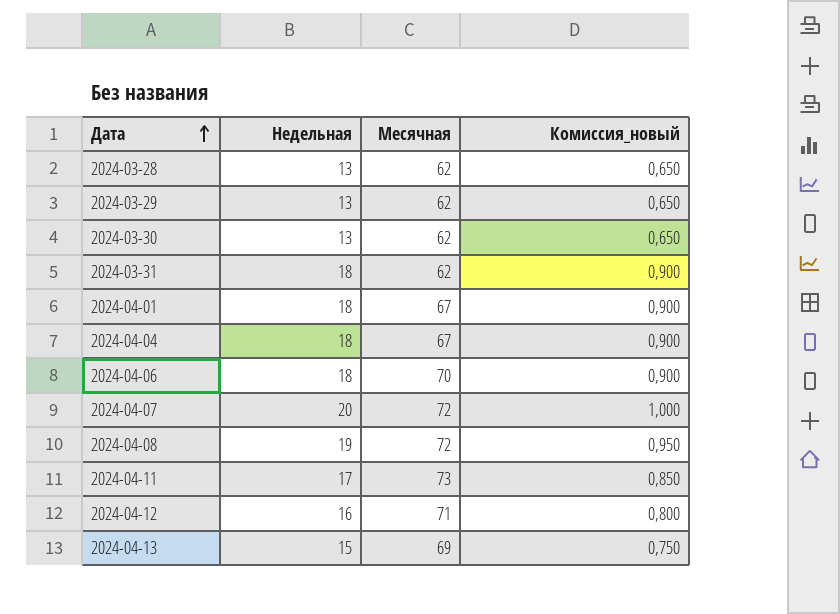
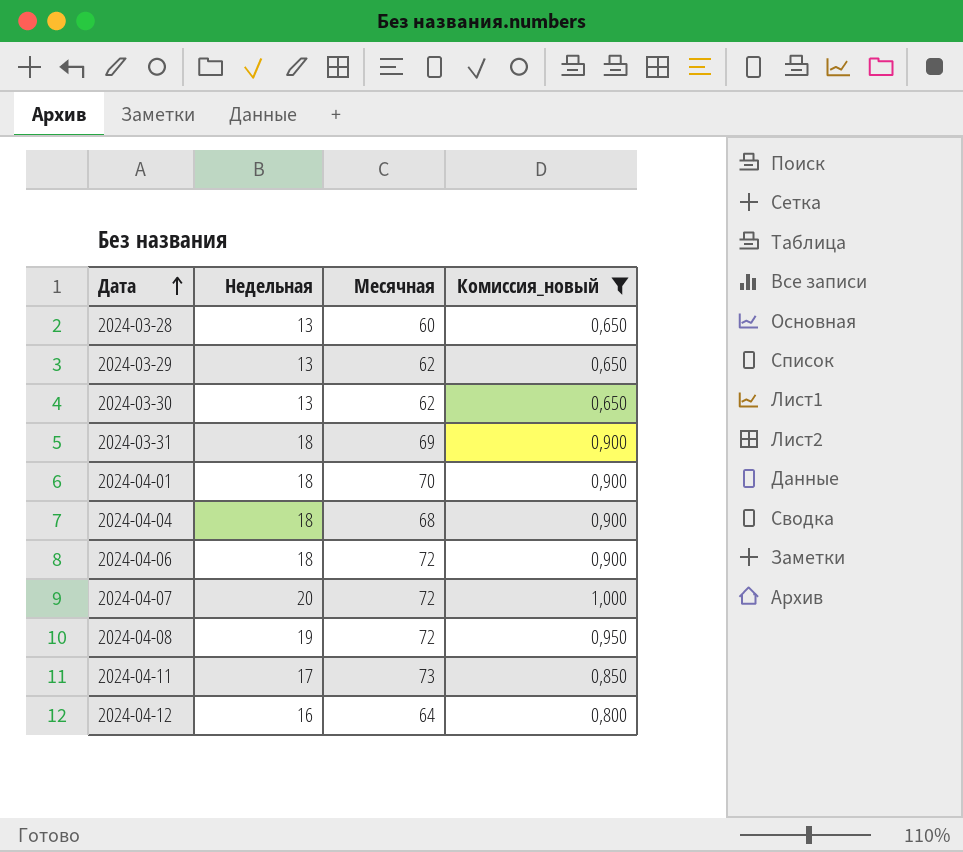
filter: none -> Комиссия_новый != 0,750
2024-03-28 | Месячная: 62 -> 60
2024-03-31 | Месячная: 62 -> 69
2024-04-01 | Месячная: 67 -> 70
2024-04-04 | Месячная: 67 -> 68
2024-04-06 | Месячная: 70 -> 72
2024-04-12 | Месячная: 71 -> 64

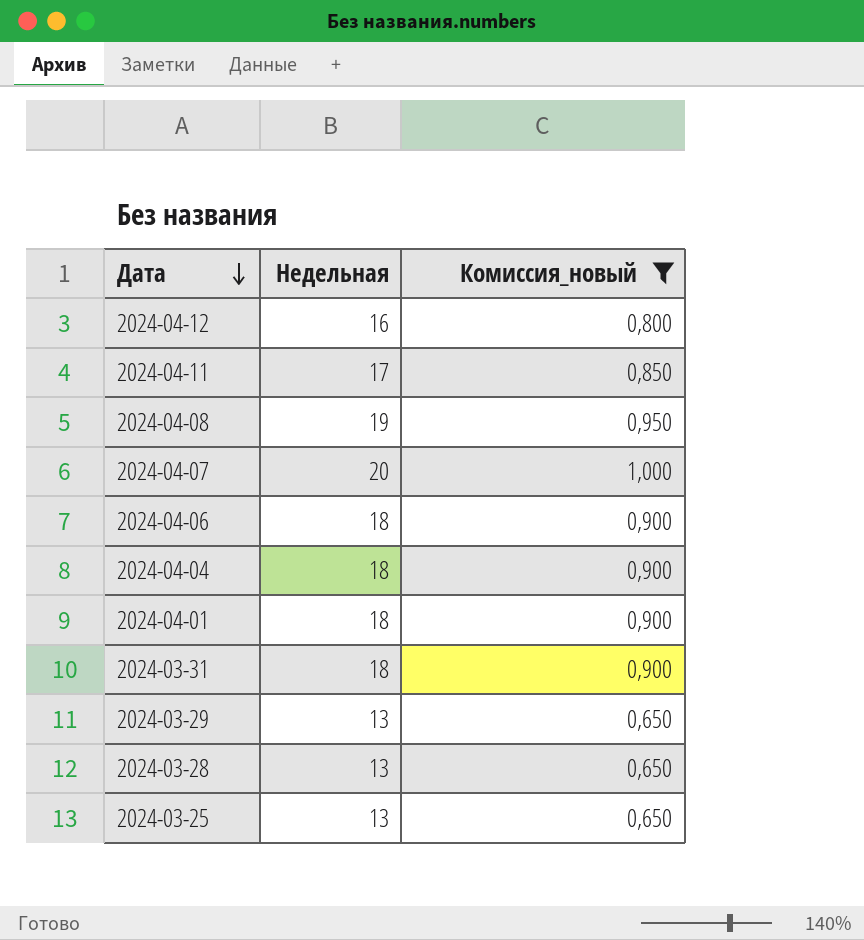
row order: Дата ascending -> Дата descending
column Месячная | position: 3 -> none
row 2024-03-30: 13 | 62 | 0,650 -> none
row 2024-03-25: none -> 13 | 0,650

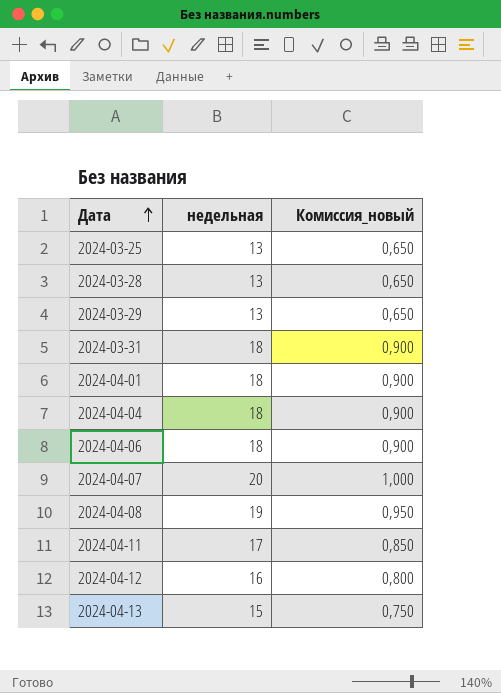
filter: Комиссия_новый != 0,750 -> none
row order: Дата descending -> Дата ascending
column name: Недельная -> недельная

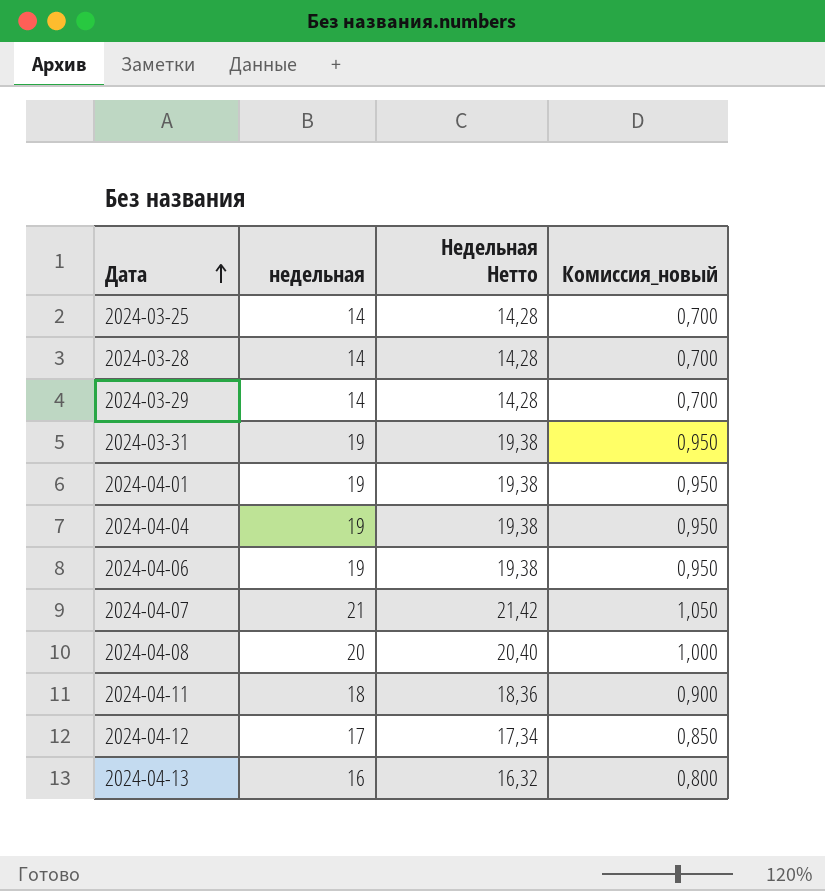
column Недельная Нетто | formula: none -> [недельная] * 1,02
2024-03-25 | недельная: 13 -> 14
2024-03-25 | Комиссия_новый: 0,650 -> 0,700
2024-03-28 | недельная: 13 -> 14
2024-03-28 | Комиссия_новый: 0,650 -> 0,700
2024-03-29 | недельная: 13 -> 14
2024-03-29 | Комиссия_новый: 0,650 -> 0,700
2024-03-31 | недельная: 18 -> 19
2024-03-31 | Комиссия_новый: 0,900 -> 0,950
2024-04-01 | недельная: 18 -> 19
2024-04-01 | Комиссия_новый: 0,900 -> 0,950
2024-04-04 | недельная: 18 -> 19
2024-04-04 | Комиссия_новый: 0,900 -> 0,950
2024-04-06 | недельная: 18 -> 19
2024-04-06 | Комиссия_новый: 0,900 -> 0,950
2024-04-07 | недельная: 20 -> 21
2024-04-07 | Комиссия_новый: 1,000 -> 1,050
2024-04-08 | недельная: 19 -> 20
2024-04-08 | Комиссия_новый: 0,950 -> 1,000
2024-04-11 | недельная: 17 -> 18
2024-04-11 | Комиссия_новый: 0,850 -> 0,900
2024-04-12 | недельная: 16 -> 17
2024-04-12 | Комиссия_новый: 0,800 -> 0,850
2024-04-13 | недельная: 15 -> 16
2024-04-13 | Комиссия_новый: 0,750 -> 0,800

